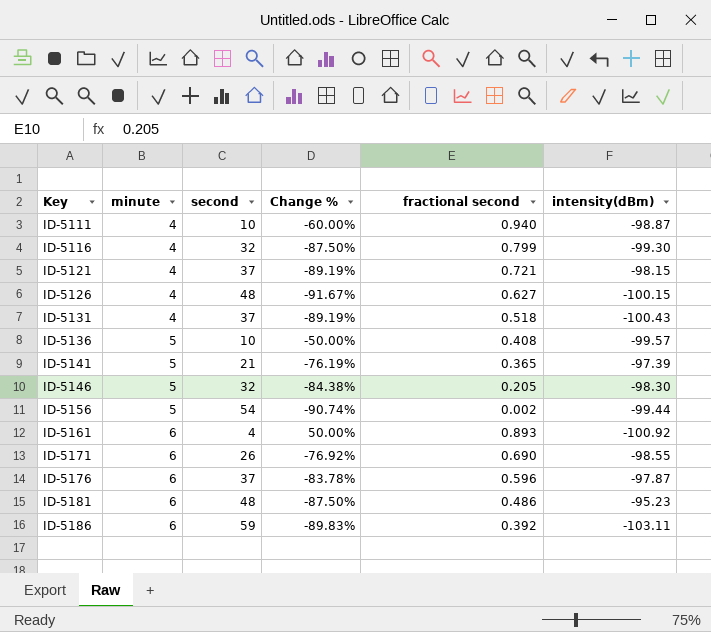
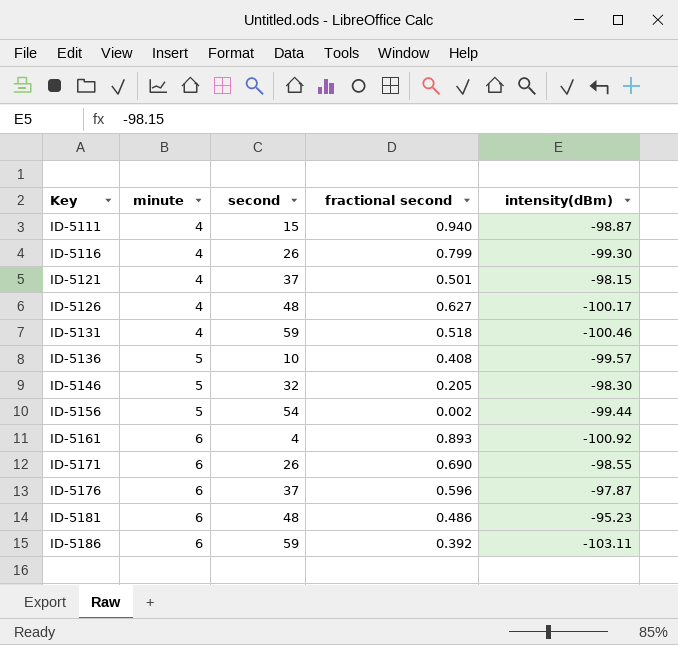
column Change % | formula: ([minute] - [second]) / [second] -> none
row ID-5141: 5 | 21 | -76.19% | 0.365 | -97.39 -> none
ID-5111 | second: 10 -> 15
ID-5116 | second: 32 -> 26
ID-5121 | fractional second: 0.721 -> 0.501
ID-5126 | intensity(dBm): -100.15 -> -100.17
ID-5131 | second: 37 -> 59
ID-5131 | intensity(dBm): -100.43 -> -100.46

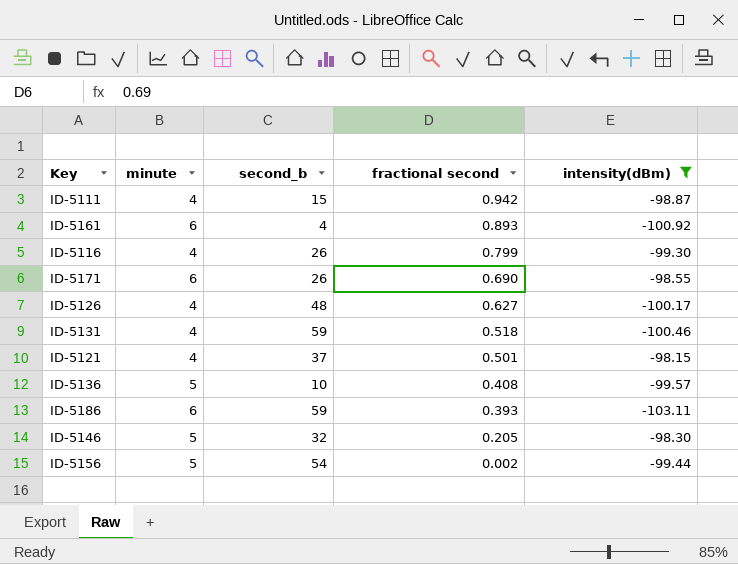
filter: none -> intensity(dBm) <= -98.15
row order: Key ascending -> fractional second descending
column name: second -> second_b
ID-5111 | fractional second: 0.940 -> 0.942
ID-5186 | fractional second: 0.392 -> 0.393

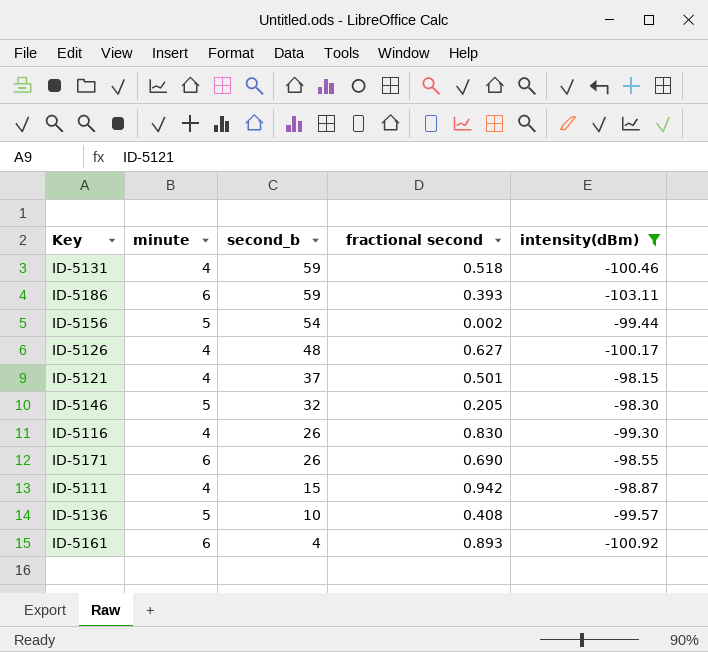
row order: fractional second descending -> second_b descending
ID-5116 | fractional second: 0.799 -> 0.830

